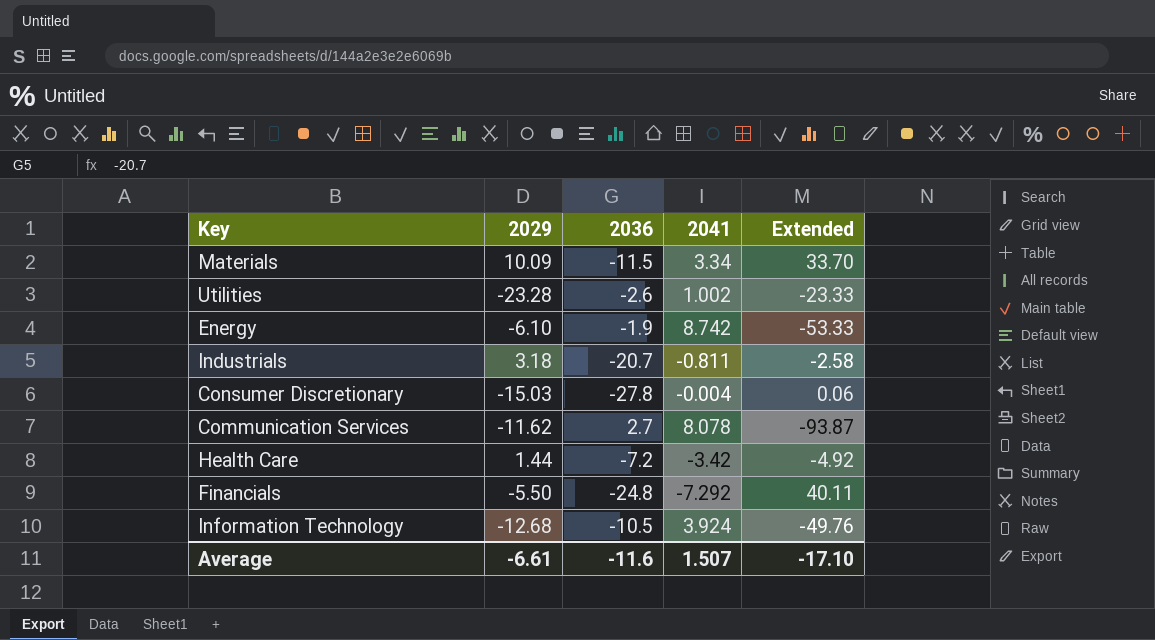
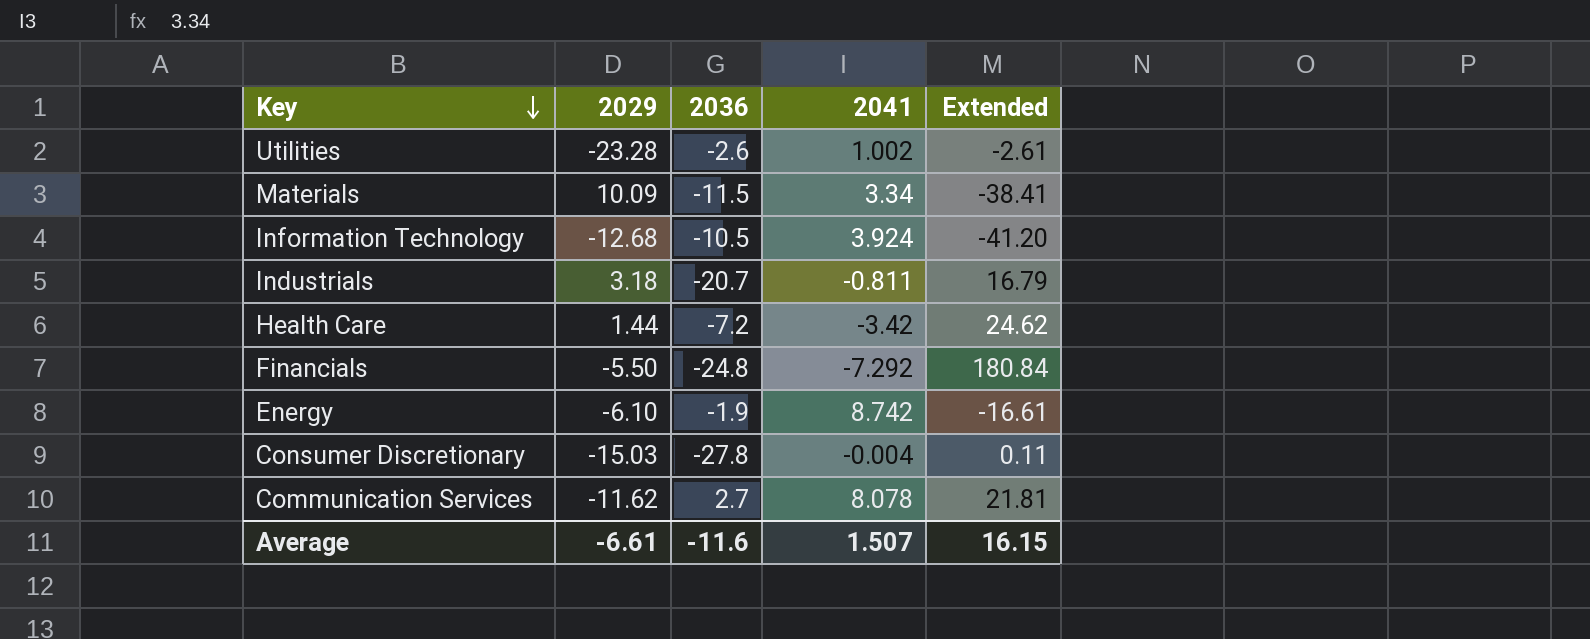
row order: none -> Key descending
column Extended | formula: [2029] * [2041] -> [2036] * [2041]
Average | Extended: -17.10 -> 16.15

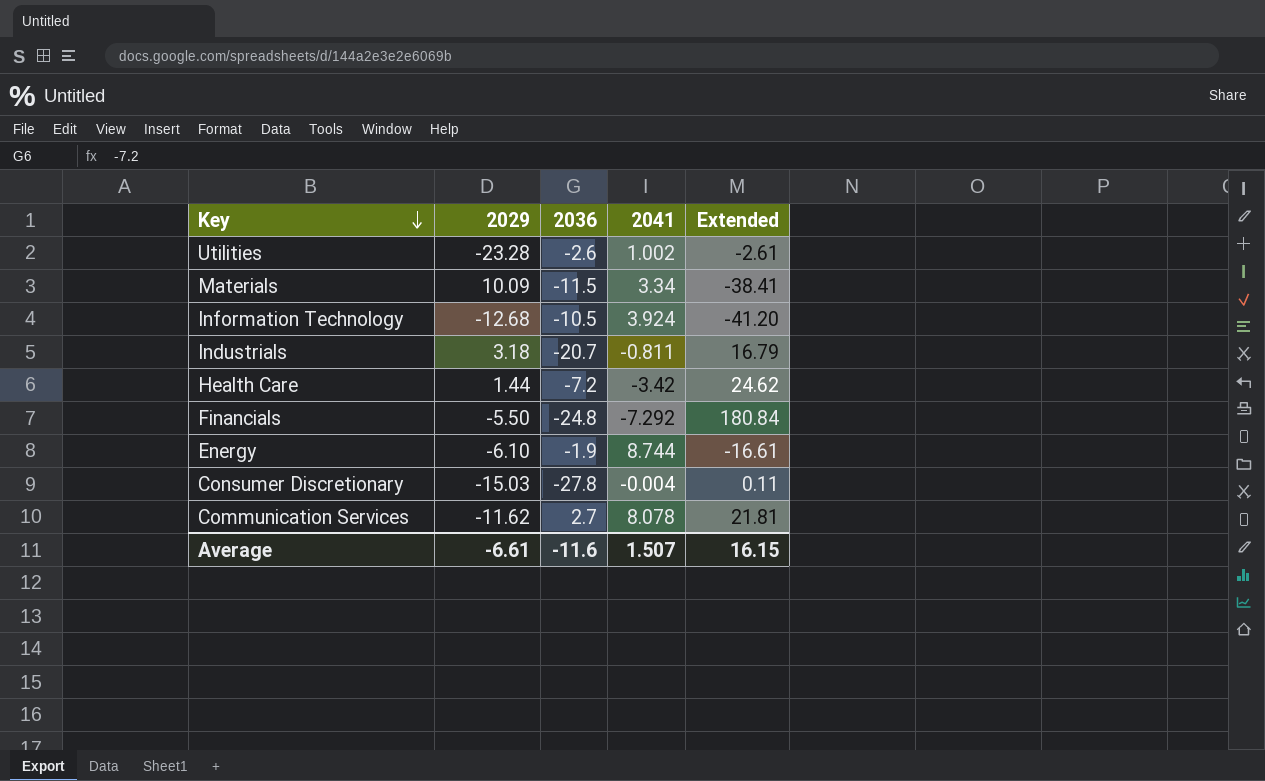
Energy | 2041: 8.742 -> 8.744

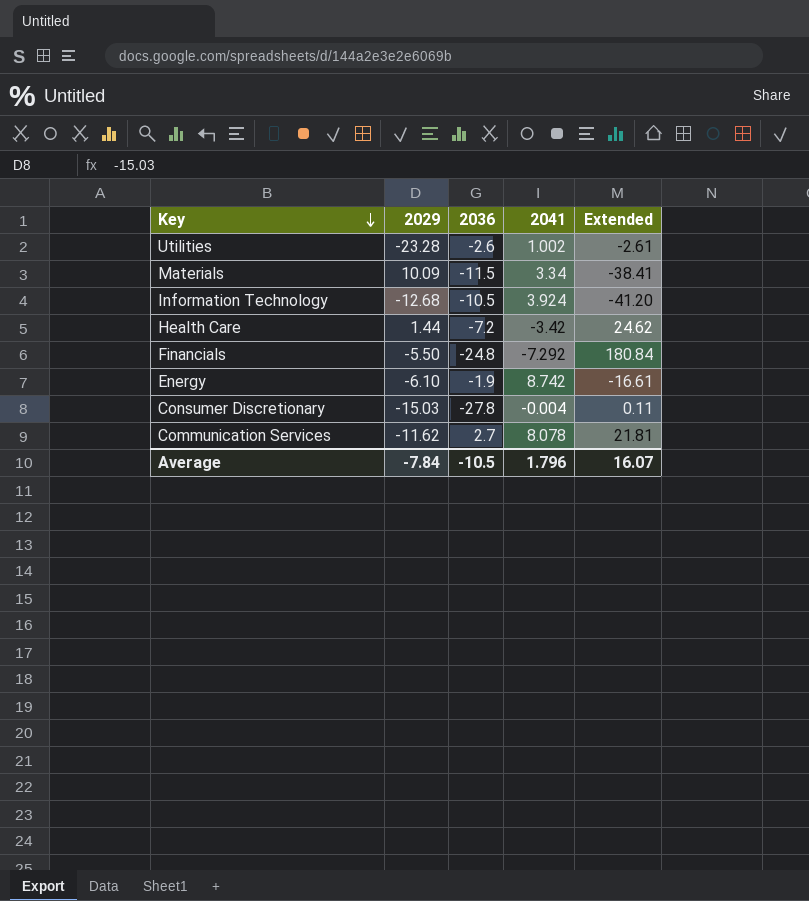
row Industrials: 3.18 | -20.7 | -0.811 | 16.79 -> none
Energy | 2041: 8.744 -> 8.742
Average | 2029: -6.61 -> -7.84
Average | 2036: -11.6 -> -10.5
Average | 2041: 1.507 -> 1.796
Average | Extended: 16.15 -> 16.07

